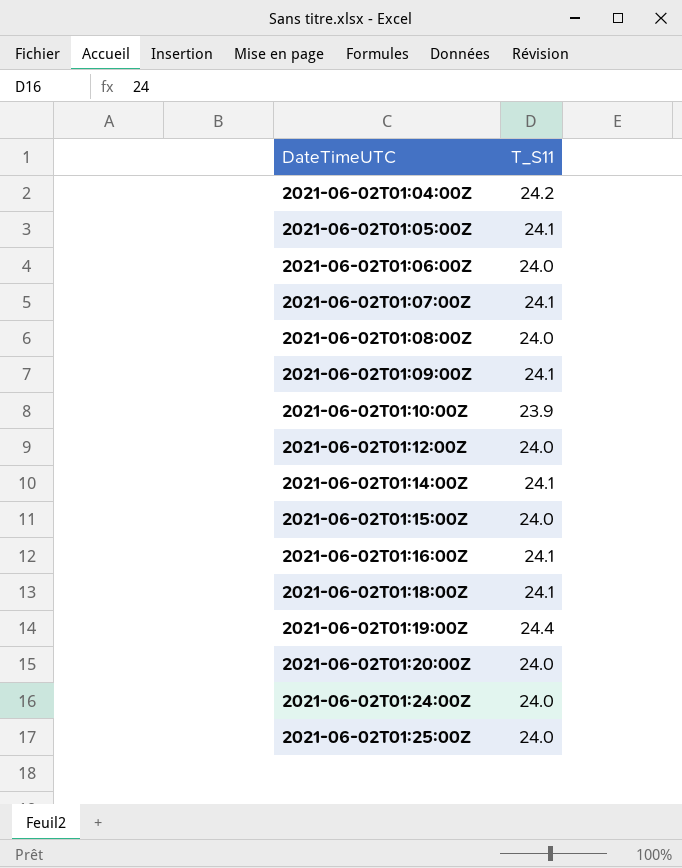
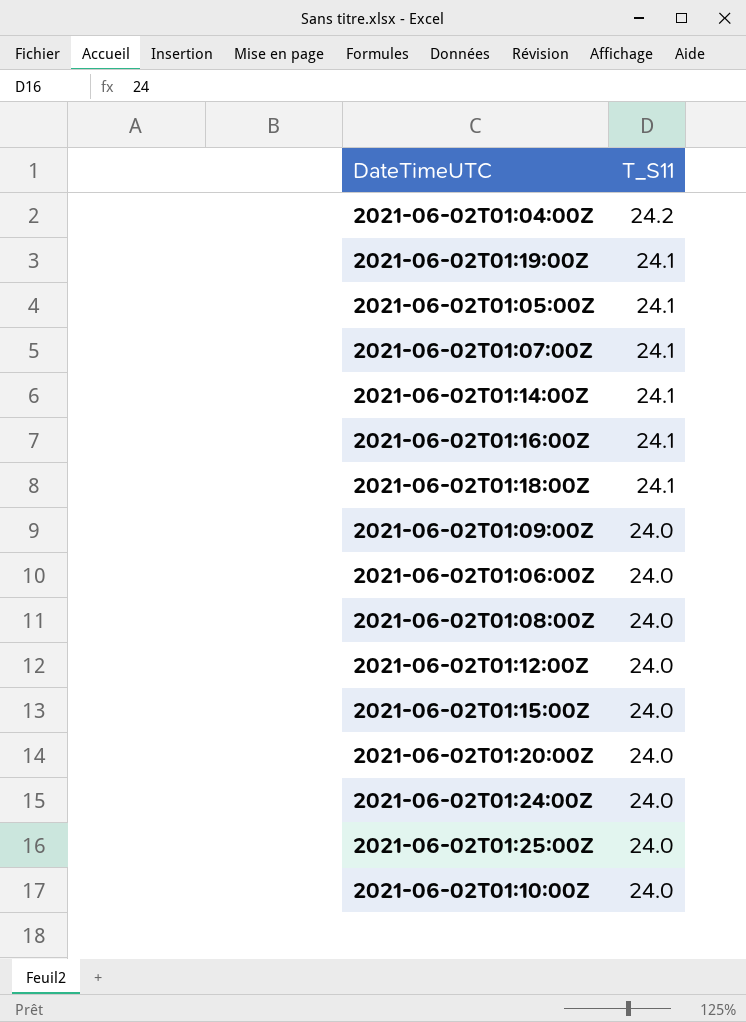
row order: DateTimeUTC ascending -> T_S11 descending
2021-06-02T01:19:00Z | T_S11: 24.4 -> 24.1
2021-06-02T01:09:00Z | T_S11: 24.1 -> 24.0
2021-06-02T01:10:00Z | T_S11: 23.9 -> 24.0

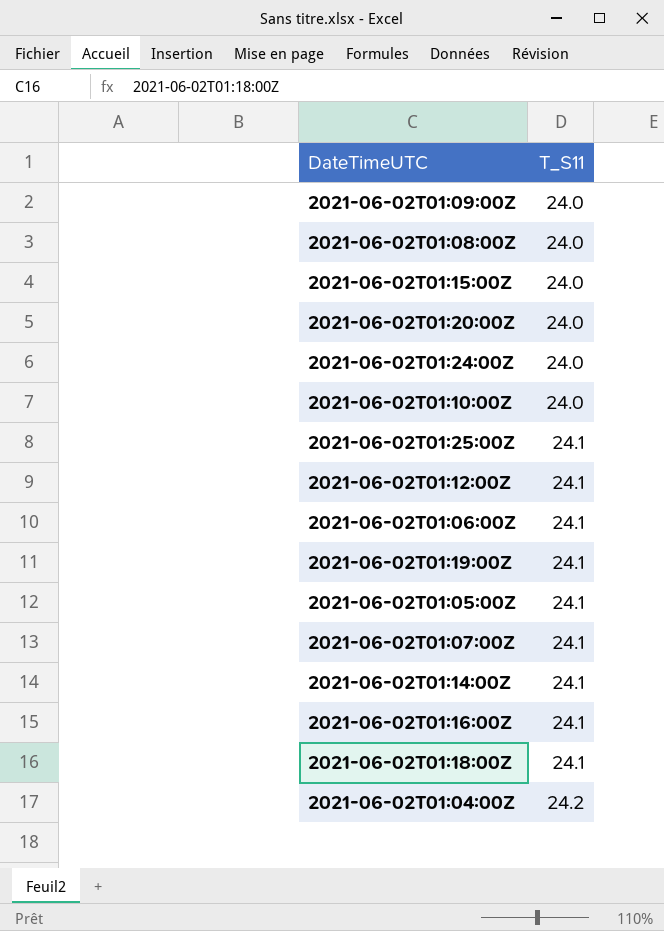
row order: T_S11 descending -> T_S11 ascending
2021-06-02T01:25:00Z | T_S11: 24.0 -> 24.1
2021-06-02T01:12:00Z | T_S11: 24.0 -> 24.1
2021-06-02T01:06:00Z | T_S11: 24.0 -> 24.1

